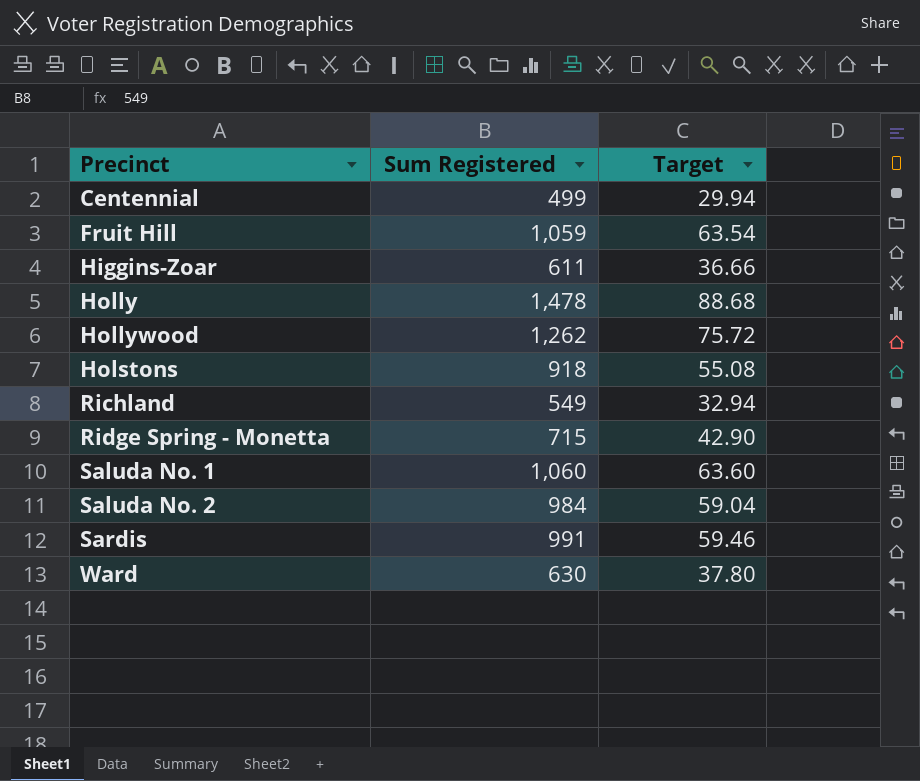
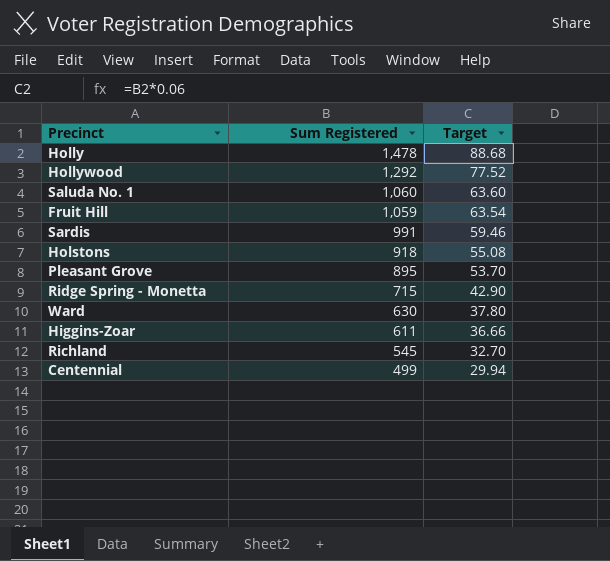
row order: Precinct ascending -> Sum Registered descending
row Saluda No. 2: 984 | 59.04 -> none
Hollywood | Sum Registered: 1,262 -> 1,292
Hollywood | Target: 75.72 -> 77.52
row Pleasant Grove: none -> 895 | 53.70
Richland | Sum Registered: 549 -> 545
Richland | Target: 32.94 -> 32.70

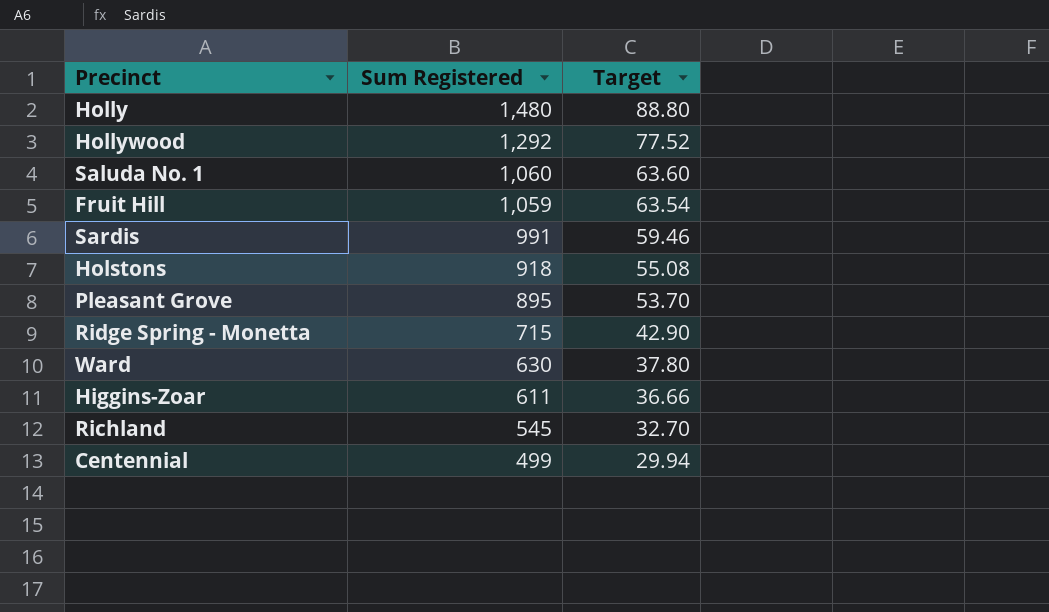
Holly | Sum Registered: 1,478 -> 1,480
Holly | Target: 88.68 -> 88.80

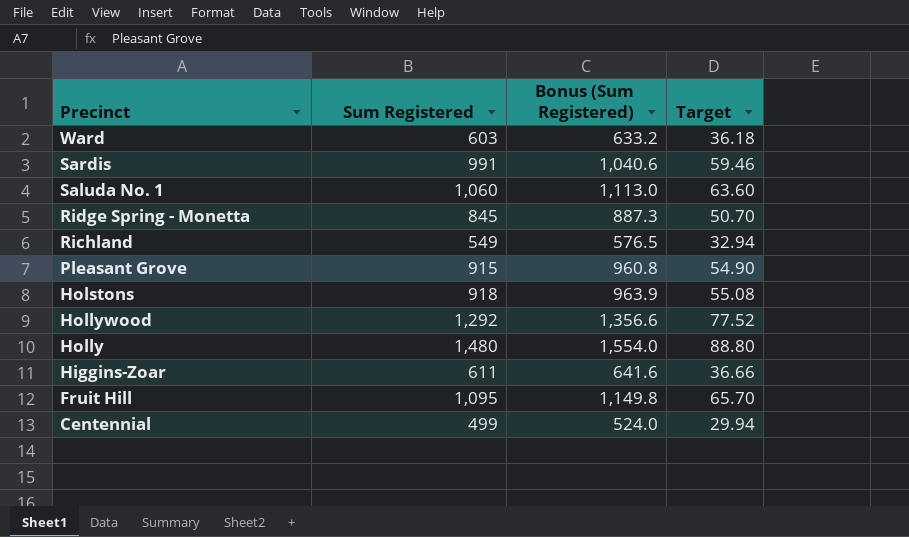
row order: Sum Registered descending -> Precinct descending
column Bonus (Sum Registered) | formula: none -> [Sum Registered] * 1.05
Ward | Sum Registered: 630 -> 603
Ward | Target: 37.80 -> 36.18
Ridge Spring - Monetta | Sum Registered: 715 -> 845
Ridge Spring - Monetta | Target: 42.90 -> 50.70
Richland | Sum Registered: 545 -> 549
Richland | Target: 32.70 -> 32.94
Pleasant Grove | Sum Registered: 895 -> 915
Pleasant Grove | Target: 53.70 -> 54.90
Fruit Hill | Sum Registered: 1,059 -> 1,095
Fruit Hill | Target: 63.54 -> 65.70

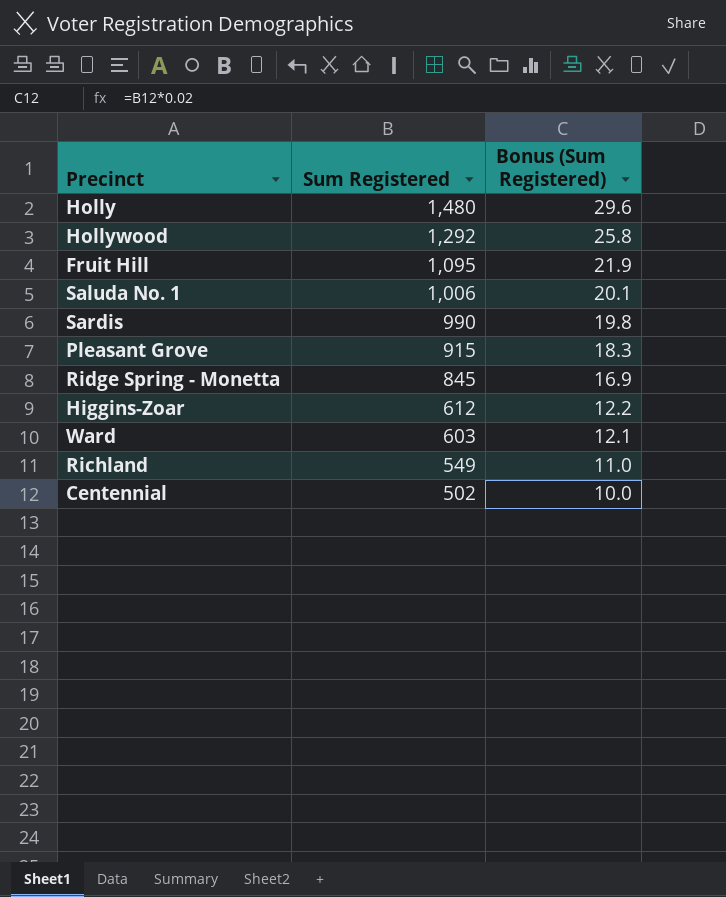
row order: Precinct descending -> Sum Registered descending
column Target | formula: [Sum Registered] * 0.06 -> none
column Bonus (Sum Registered) | formula: [Sum Registered] * 1.05 -> [Sum Registered] * 0.02
row Holstons: 918 | 963.9 | 55.08 -> none
Saluda No. 1 | Sum Registered: 1,060 -> 1,006
Sardis | Sum Registered: 991 -> 990
Higgins-Zoar | Sum Registered: 611 -> 612
Centennial | Sum Registered: 499 -> 502

